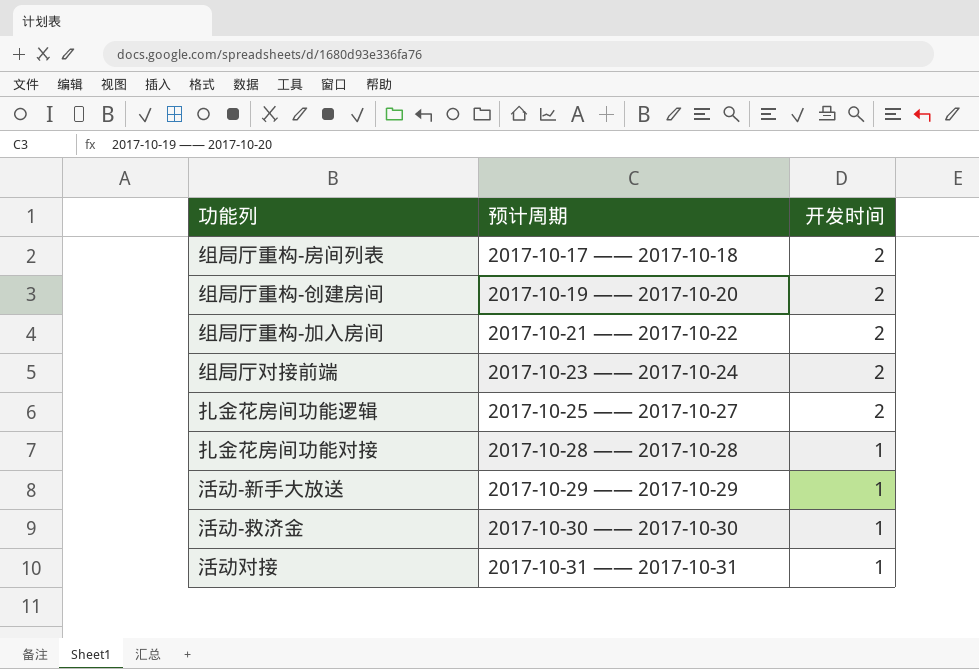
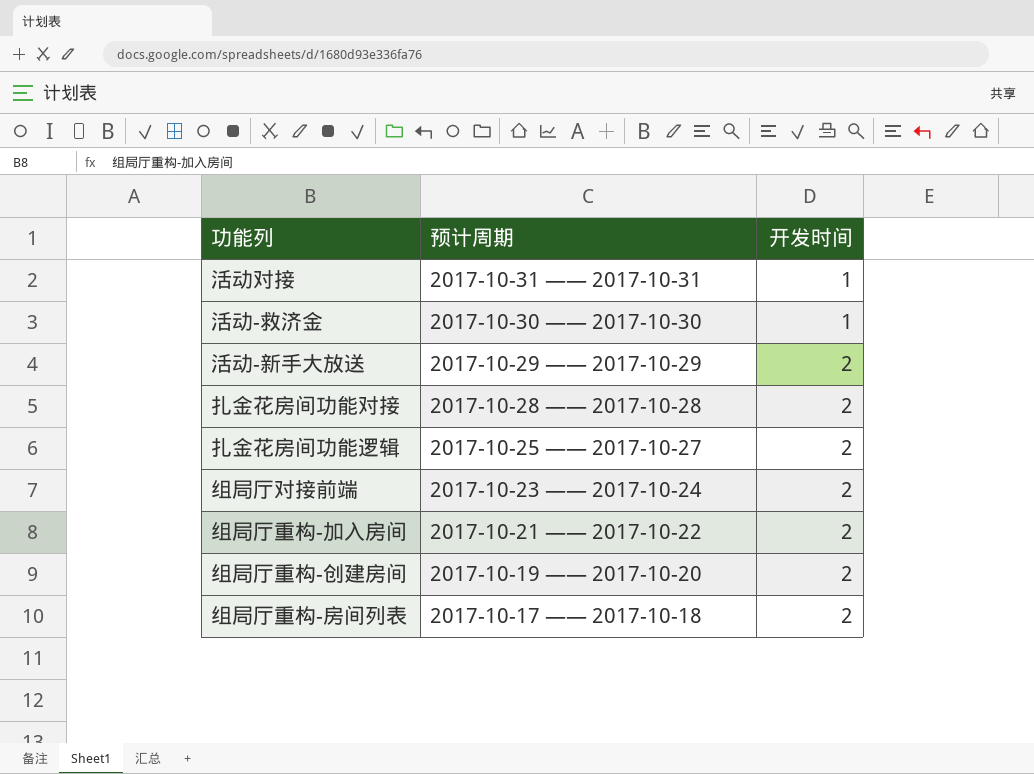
row order: 预计周期 ascending -> 预计周期 descending
活动-新手大放送 | 开发时间: 1 -> 2
扎金花房间功能对接 | 开发时间: 1 -> 2

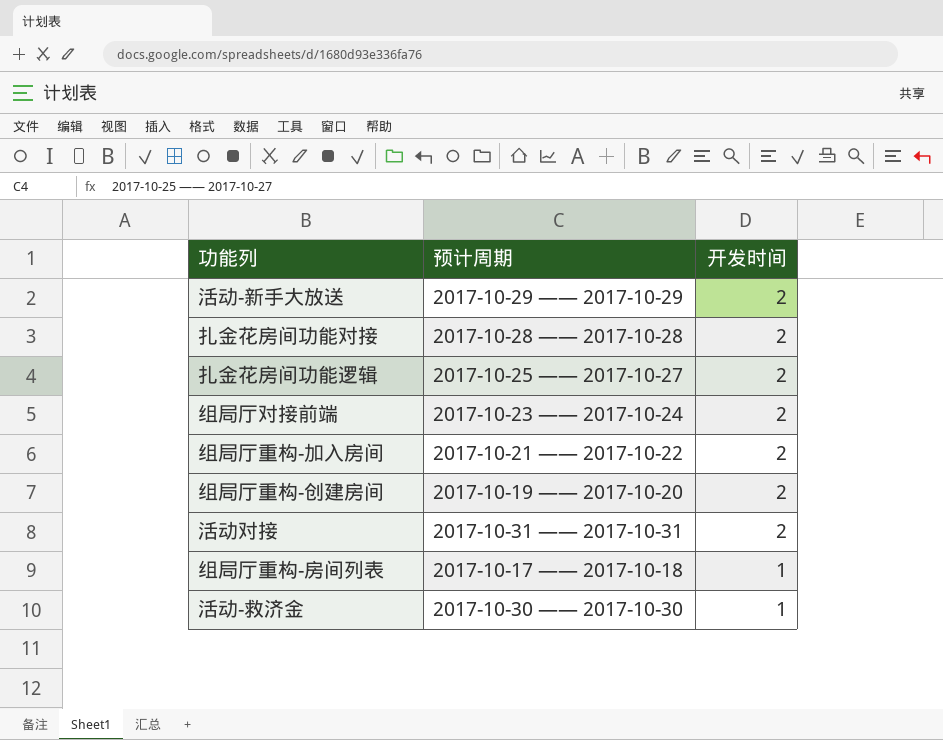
row order: 预计周期 descending -> 开发时间 descending
活动对接 | 开发时间: 1 -> 2
组局厅重构-房间列表 | 开发时间: 2 -> 1

